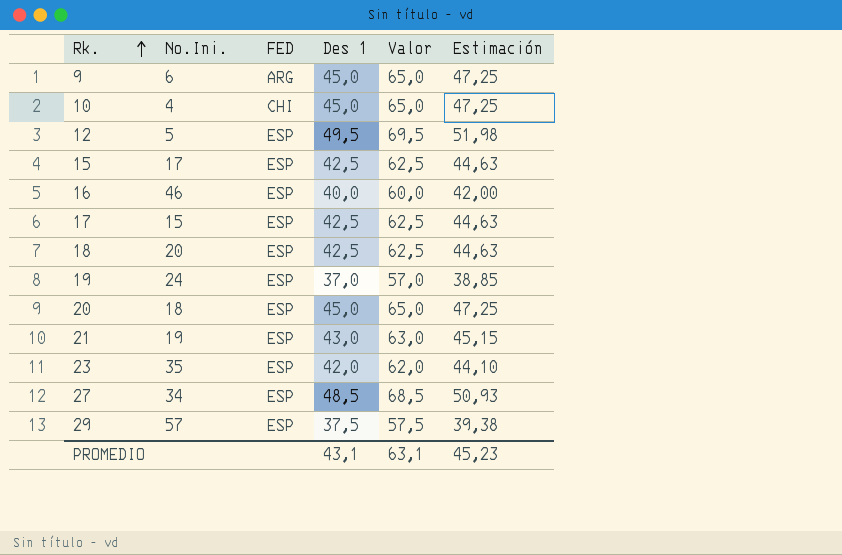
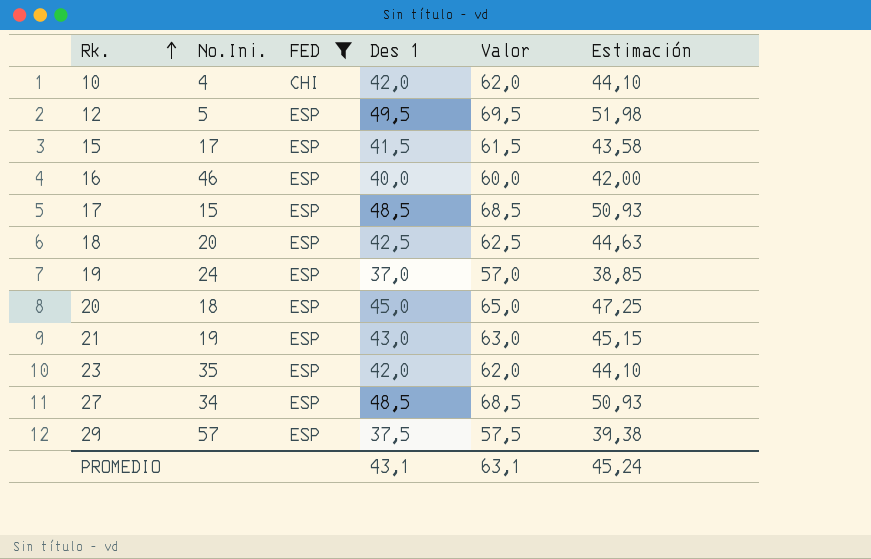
filter: none -> FED != ARG
10 | Des 1: 45,0 -> 42,0
10 | Valor: 65,0 -> 62,0
10 | Estimación: 47,25 -> 44,10
15 | Des 1: 42,5 -> 41,5
15 | Valor: 62,5 -> 61,5
15 | Estimación: 44,63 -> 43,58
17 | Des 1: 42,5 -> 48,5
17 | Valor: 62,5 -> 68,5
17 | Estimación: 44,63 -> 50,93
PROMEDIO | Estimación: 45,23 -> 45,24

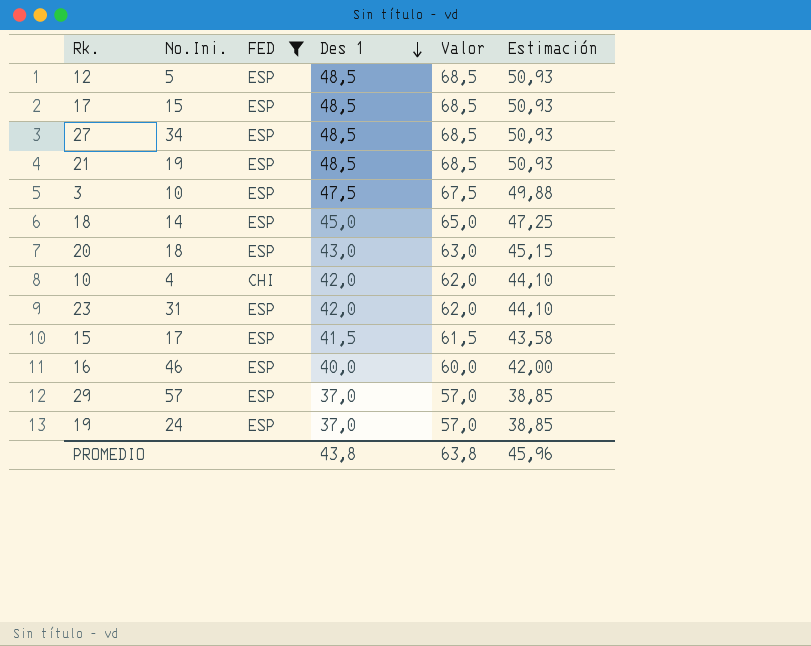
row order: Rk. ascending -> Des 1 descending
12 | Des 1: 49,5 -> 48,5
12 | Valor: 69,5 -> 68,5
12 | Estimación: 51,98 -> 50,93
21 | Des 1: 43,0 -> 48,5
21 | Valor: 63,0 -> 68,5
21 | Estimación: 45,15 -> 50,93
row 3: none -> 10 | ESP | 47,5 | 67,5 | 49,88
18 | No.Ini.: 20 -> 14
18 | Des 1: 42,5 -> 45,0
18 | Valor: 62,5 -> 65,0
18 | Estimación: 44,63 -> 47,25
20 | Des 1: 45,0 -> 43,0
20 | Valor: 65,0 -> 63,0
20 | Estimación: 47,25 -> 45,15
23 | No.Ini.: 35 -> 31
29 | Des 1: 37,5 -> 37,0
29 | Valor: 57,5 -> 57,0
29 | Estimación: 39,38 -> 38,85
PROMEDIO | Des 1: 43,1 -> 43,8
PROMEDIO | Valor: 63,1 -> 63,8
PROMEDIO | Estimación: 45,24 -> 45,96

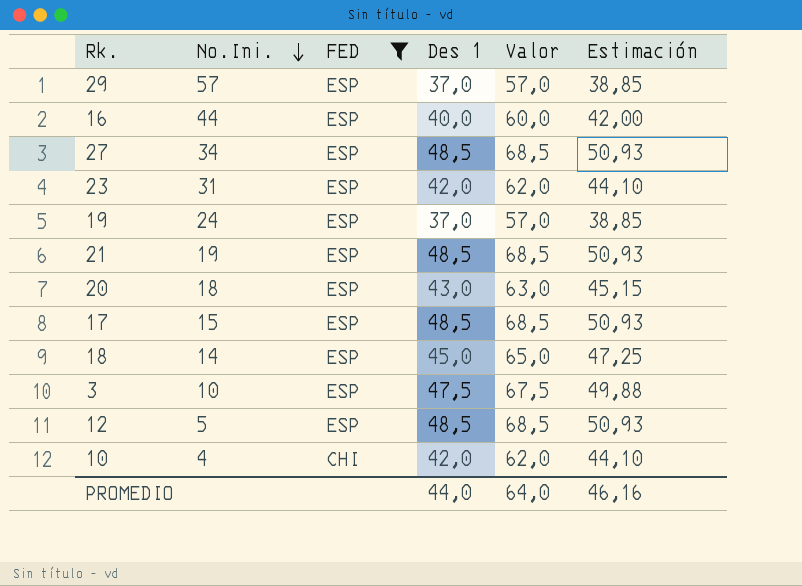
row order: Des 1 descending -> No.Ini. descending
row 15: 17 | ESP | 41,5 | 61,5 | 43,58 -> none
16 | No.Ini.: 46 -> 44
PROMEDIO | Des 1: 43,8 -> 44,0
PROMEDIO | Valor: 63,8 -> 64,0
PROMEDIO | Estimación: 45,96 -> 46,16

